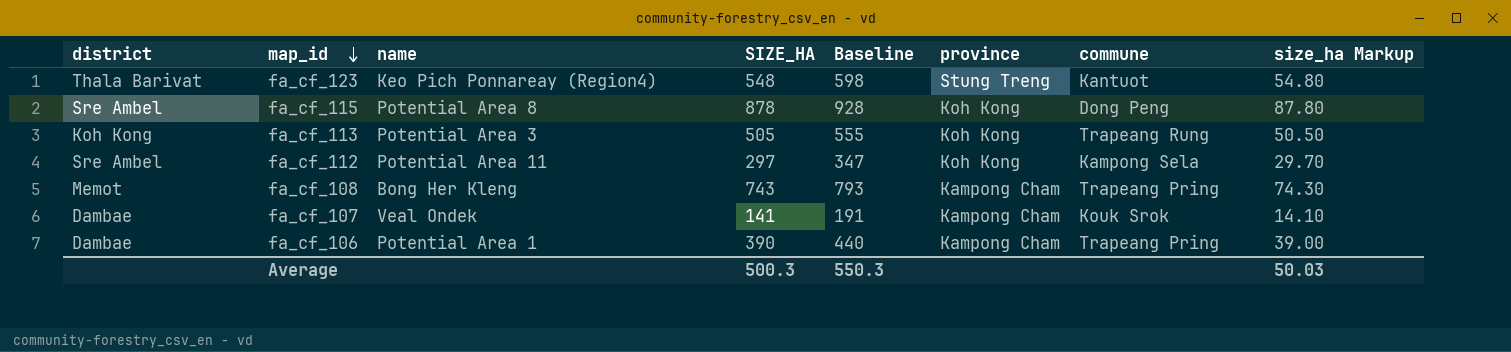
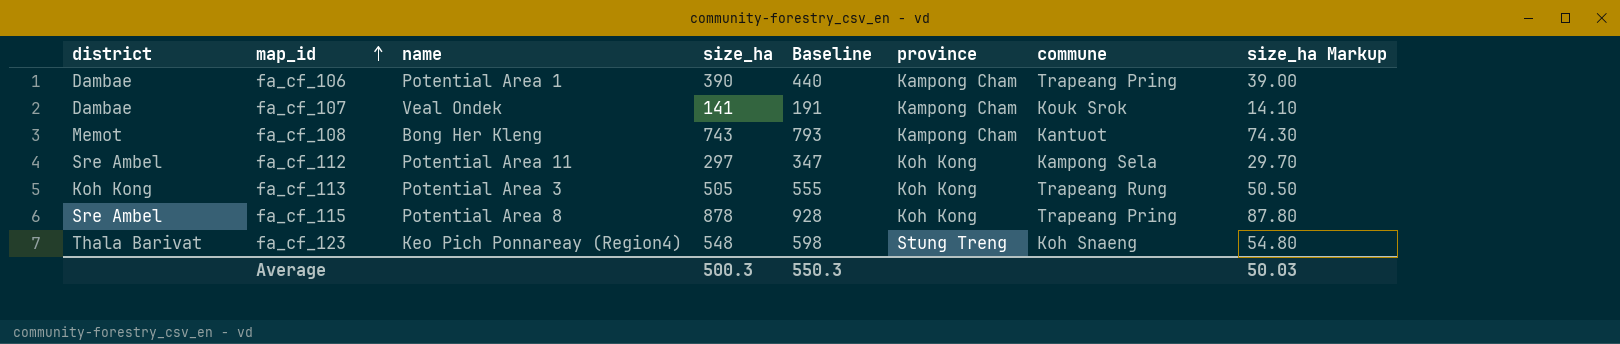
row order: map_id descending -> map_id ascending
column name: SIZE_HA -> size_ha
fa_cf_108 | commune: Trapeang Pring -> Kantuot
fa_cf_115 | commune: Dong Peng -> Trapeang Pring
fa_cf_123 | commune: Kantuot -> Koh Snaeng

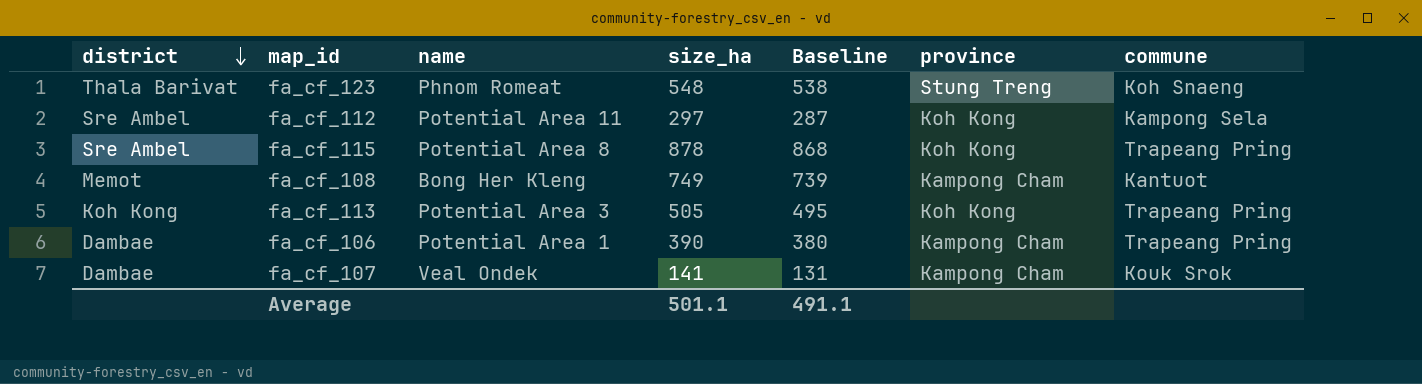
row order: map_id ascending -> district descending
column size_ha Markup | formula: [size_ha] * 0.1 -> none
column Baseline | formula: [size_ha] + 50 -> [size_ha] - 10
fa_cf_123 | name: Keo Pich Ponnareay (Region4) -> Phnom Romeat
fa_cf_108 | size_ha: 743 -> 749
fa_cf_113 | commune: Trapeang Rung -> Trapeang Pring
Average | size_ha: 500.3 -> 501.1
Average | Baseline: 550.3 -> 491.1

